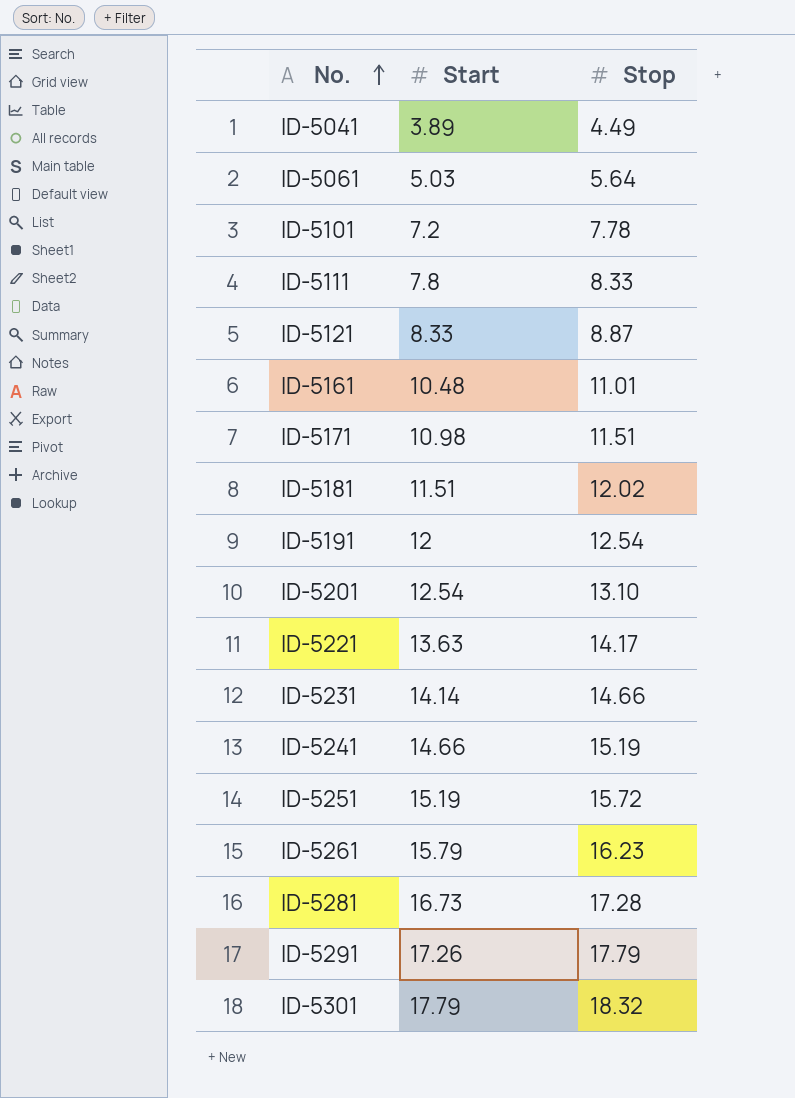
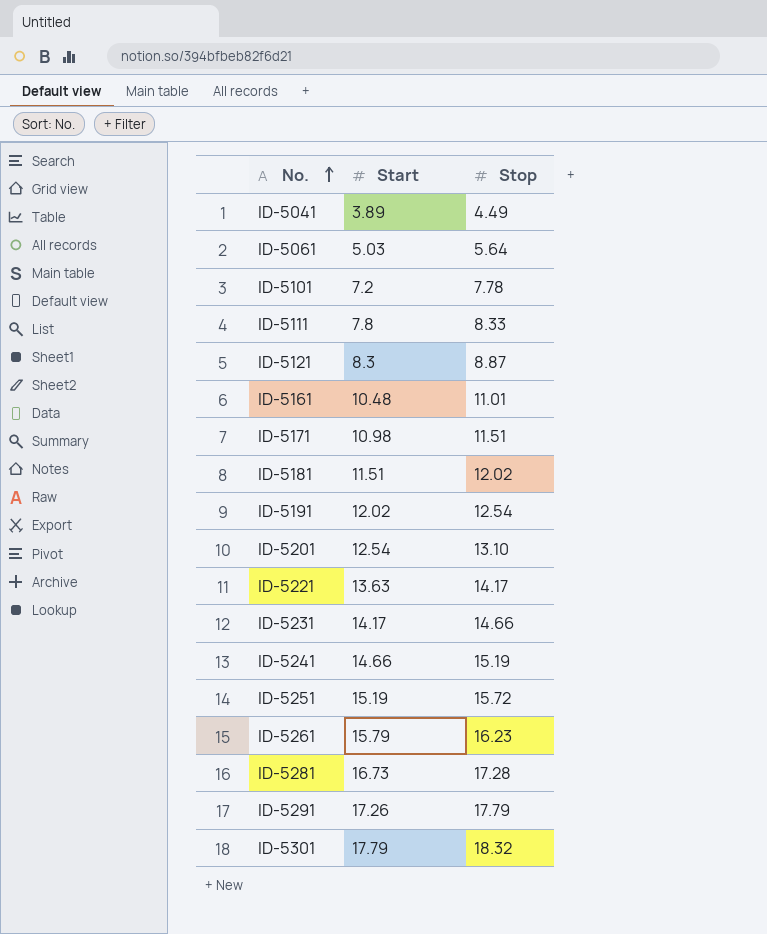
ID-5121 | Start: 8.33 -> 8.3
ID-5191 | Start: 12 -> 12.02
ID-5231 | Start: 14.14 -> 14.17

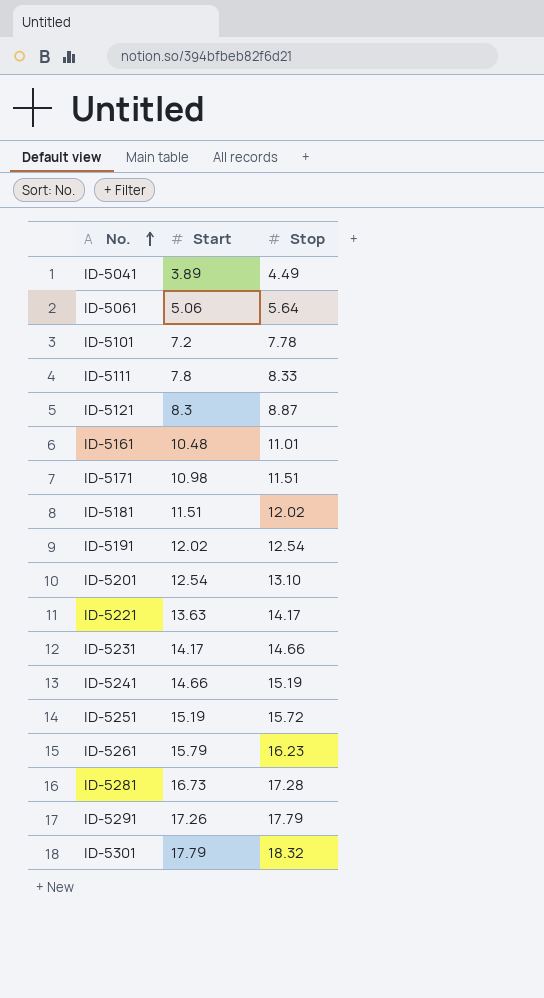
ID-5061 | Start: 5.03 -> 5.06

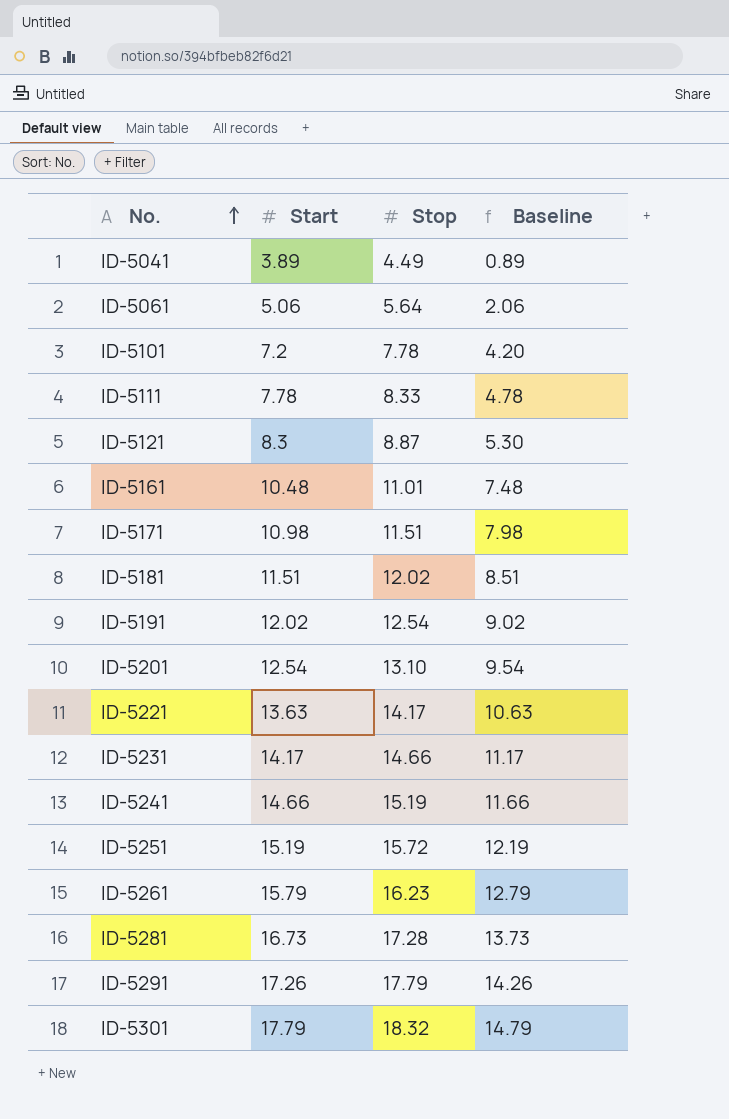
column Baseline | formula: none -> [Start] - 3
ID-5111 | Start: 7.8 -> 7.78

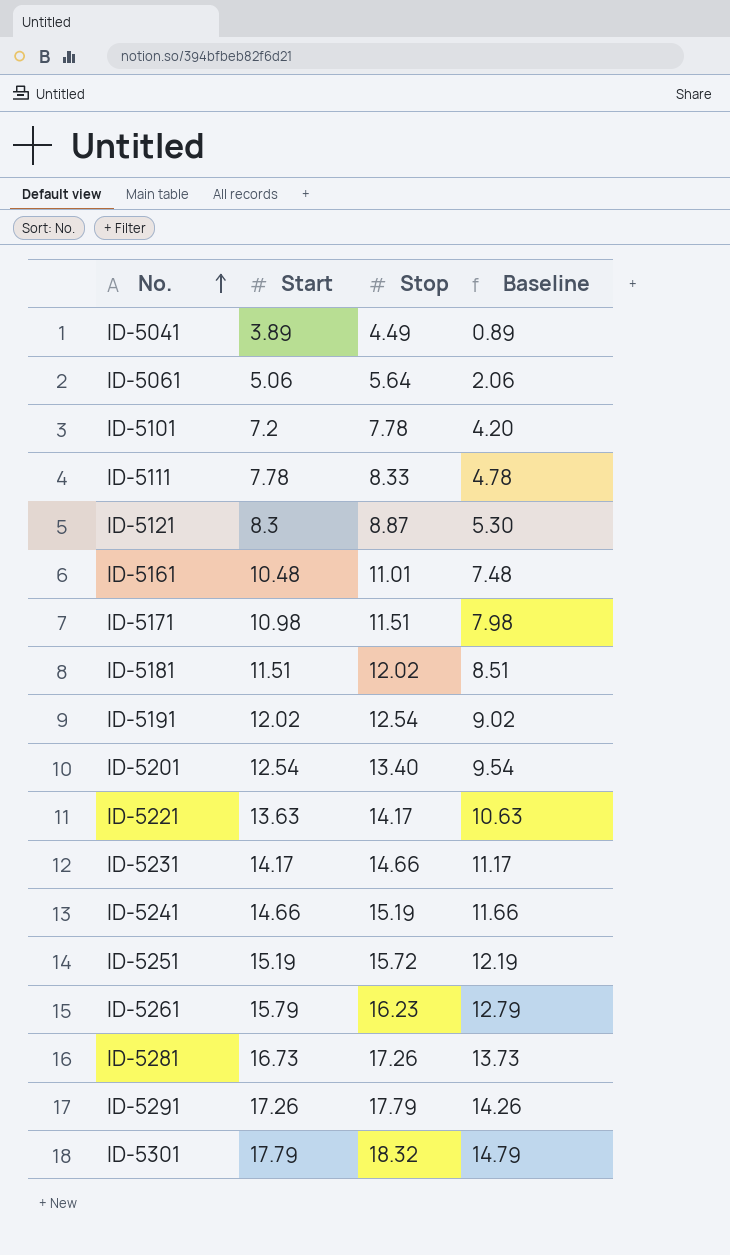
ID-5201 | Stop: 13.10 -> 13.40
ID-5281 | Stop: 17.28 -> 17.26

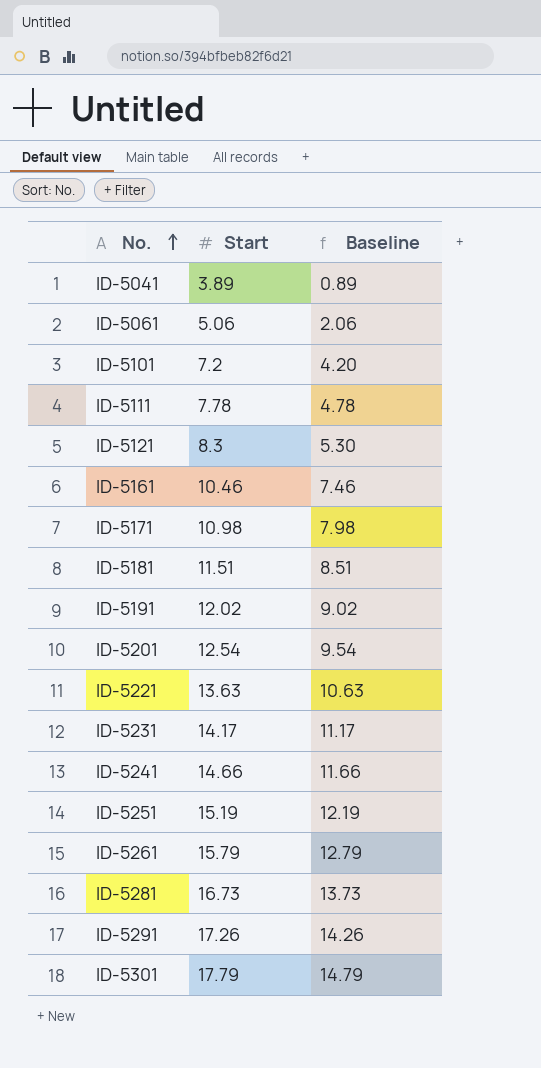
column Stop | position: 3 -> none
ID-5161 | Start: 10.48 -> 10.46
ID-5161 | Baseline: 7.48 -> 7.46

